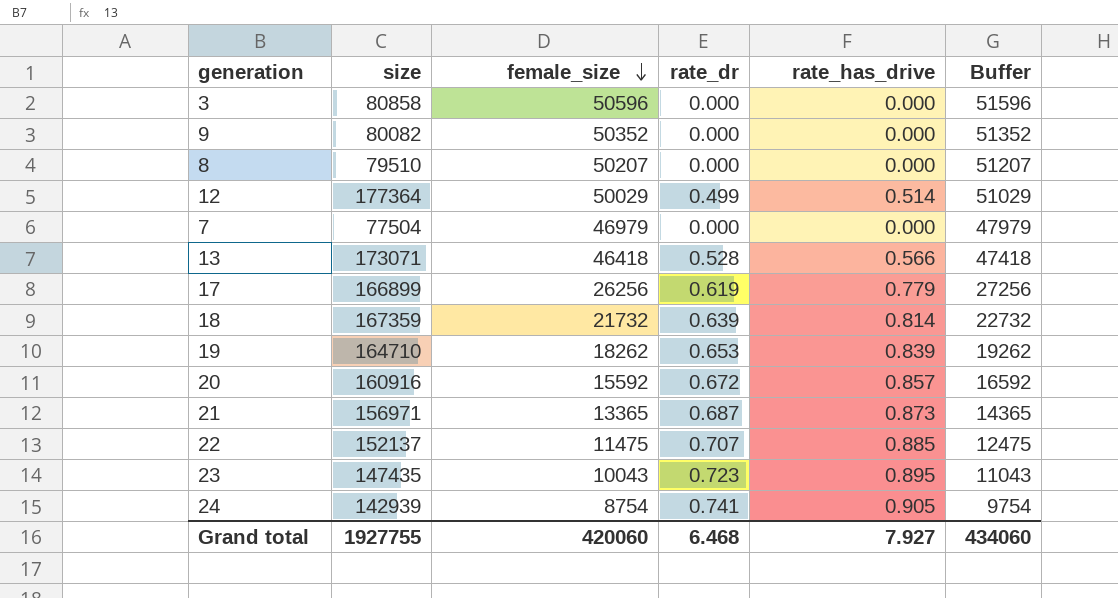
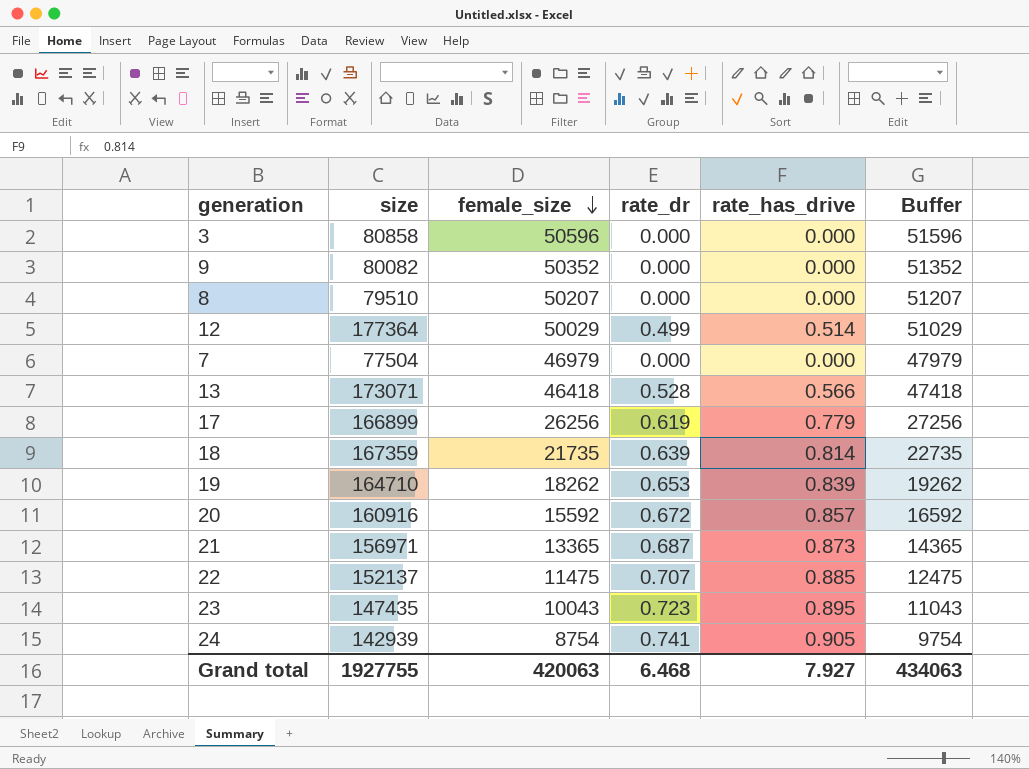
18 | female_size: 21732 -> 21735
18 | Buffer: 22732 -> 22735
Grand total | female_size: 420060 -> 420063
Grand total | Buffer: 434060 -> 434063

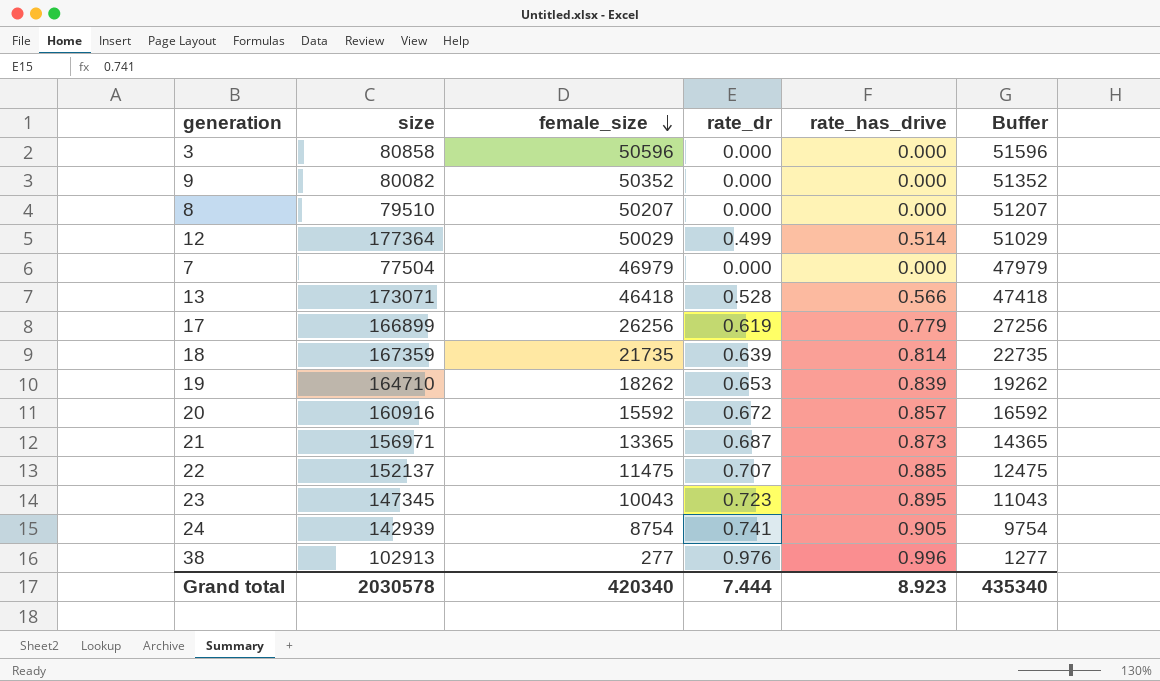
23 | size: 147435 -> 147345
row 38: none -> 102913 | 277 | 0.976 | 0.996 | 1277
Grand total | size: 1927755 -> 2030578
Grand total | female_size: 420063 -> 420340
Grand total | rate_dr: 6.468 -> 7.444
Grand total | rate_has_drive: 7.927 -> 8.923
Grand total | Buffer: 434063 -> 435340

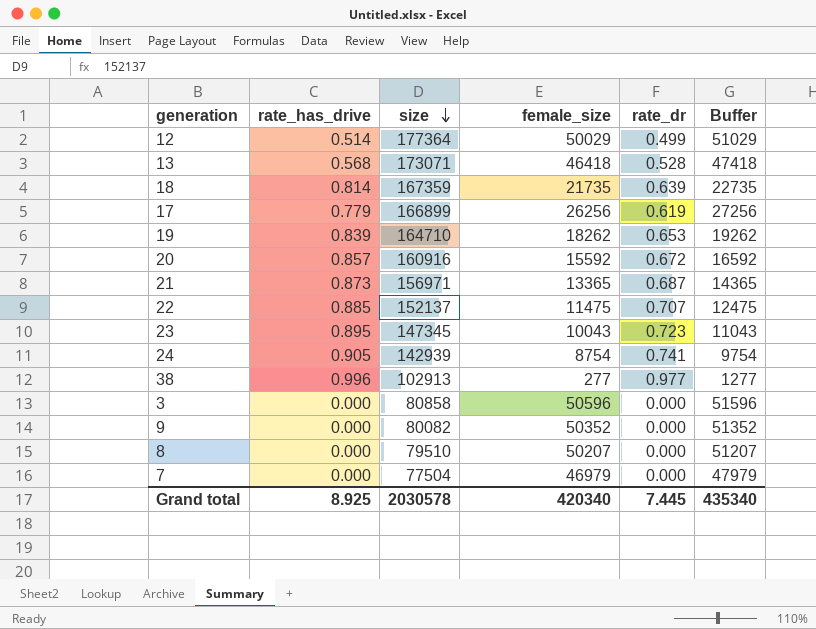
row order: female_size descending -> size descending
column rate_has_drive | position: 5 -> 2
13 | rate_has_drive: 0.566 -> 0.568
38 | rate_dr: 0.976 -> 0.977
Grand total | rate_has_drive: 8.923 -> 8.925
Grand total | rate_dr: 7.444 -> 7.445

